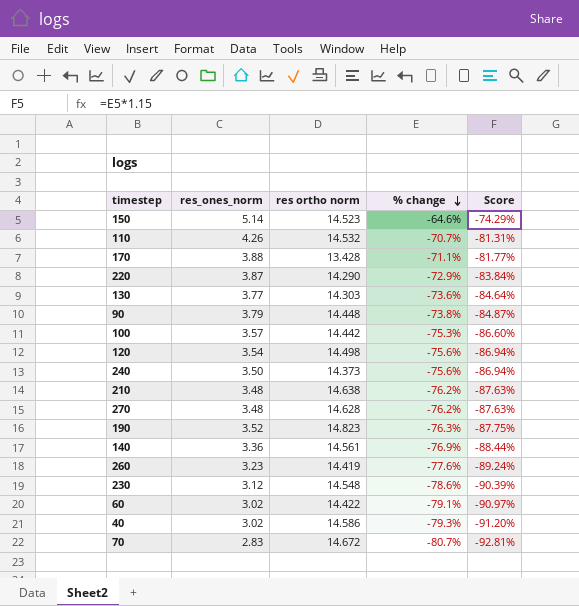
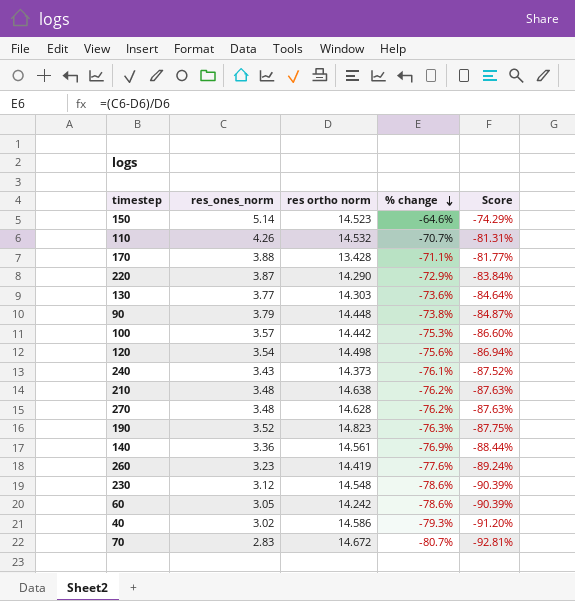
240 | res_ones_norm: 3.50 -> 3.43
240 | % change: -75.6% -> -76.1%
240 | Score: -86.94% -> -87.52%
60 | res_ones_norm: 3.02 -> 3.05
60 | res ortho norm: 14.422 -> 14.242
60 | % change: -79.1% -> -78.6%
60 | Score: -90.97% -> -90.39%

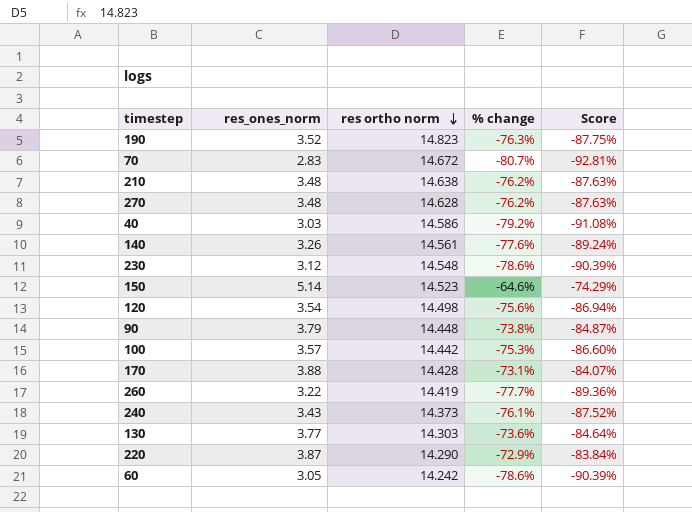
row order: % change descending -> res ortho norm descending
row 110: 4.26 | 14.532 | -70.7% | -81.31% -> none
40 | res_ones_norm: 3.02 -> 3.03
40 | % change: -79.3% -> -79.2%
40 | Score: -91.20% -> -91.08%
140 | res_ones_norm: 3.36 -> 3.26
140 | % change: -76.9% -> -77.6%
140 | Score: -88.44% -> -89.24%
170 | res ortho norm: 13.428 -> 14.428
170 | % change: -71.1% -> -73.1%
170 | Score: -81.77% -> -84.07%
260 | res_ones_norm: 3.23 -> 3.22
260 | % change: -77.6% -> -77.7%
260 | Score: -89.24% -> -89.36%

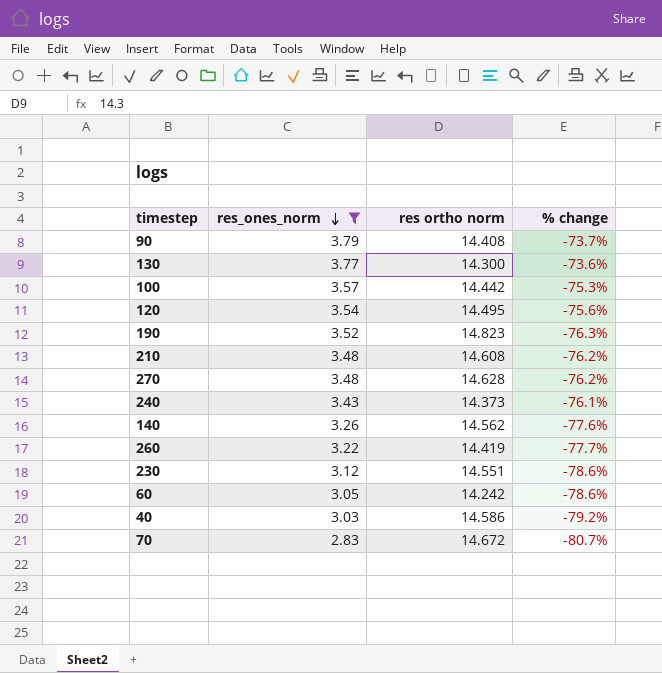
filter: none -> res_ones_norm <= 3.79
row order: res ortho norm descending -> res_ones_norm descending
column Score | formula: [% change] * 1.15 -> none
90 | res ortho norm: 14.448 -> 14.408
90 | % change: -73.8% -> -73.7%
130 | res ortho norm: 14.303 -> 14.300
120 | res ortho norm: 14.498 -> 14.495
210 | res ortho norm: 14.638 -> 14.608
140 | res ortho norm: 14.561 -> 14.562
230 | res ortho norm: 14.548 -> 14.551

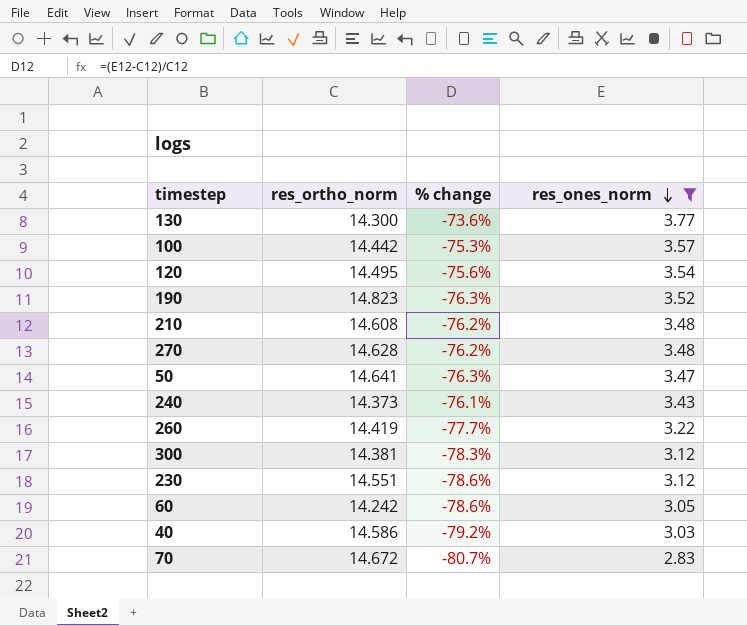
column name: res ortho norm -> res_ortho_norm
column res_ones_norm | position: 2 -> 4
row 90: 3.79 | 14.408 | -73.7% -> none
row 140: 3.26 | 14.562 | -77.6% -> none
row 50: none -> 14.641 | -76.3% | 3.47
row 300: none -> 14.381 | -78.3% | 3.12

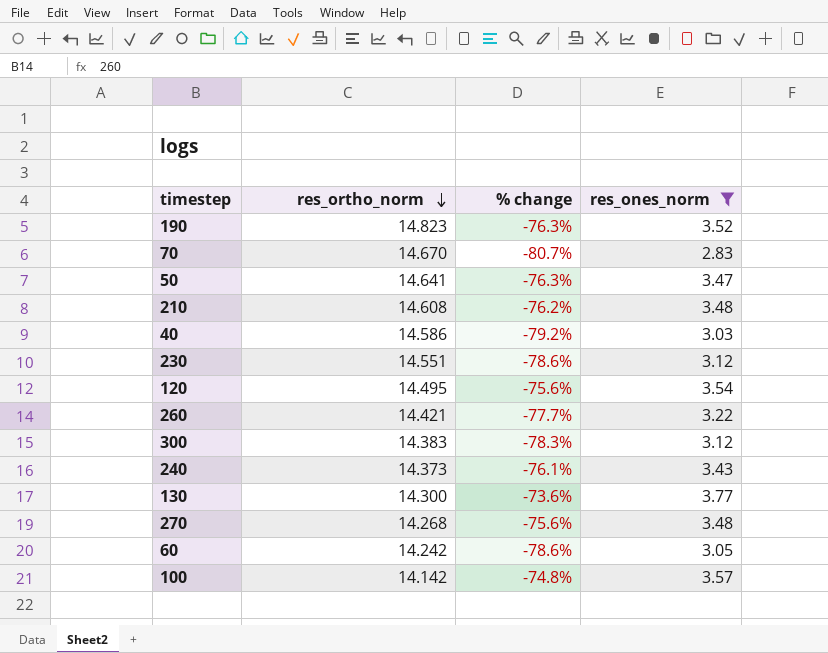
row order: res_ones_norm descending -> res_ortho_norm descending
70 | res_ortho_norm: 14.672 -> 14.670
260 | res_ortho_norm: 14.419 -> 14.421
300 | res_ortho_norm: 14.381 -> 14.383
270 | res_ortho_norm: 14.628 -> 14.268
270 | % change: -76.2% -> -75.6%
100 | res_ortho_norm: 14.442 -> 14.142
100 | % change: -75.3% -> -74.8%

